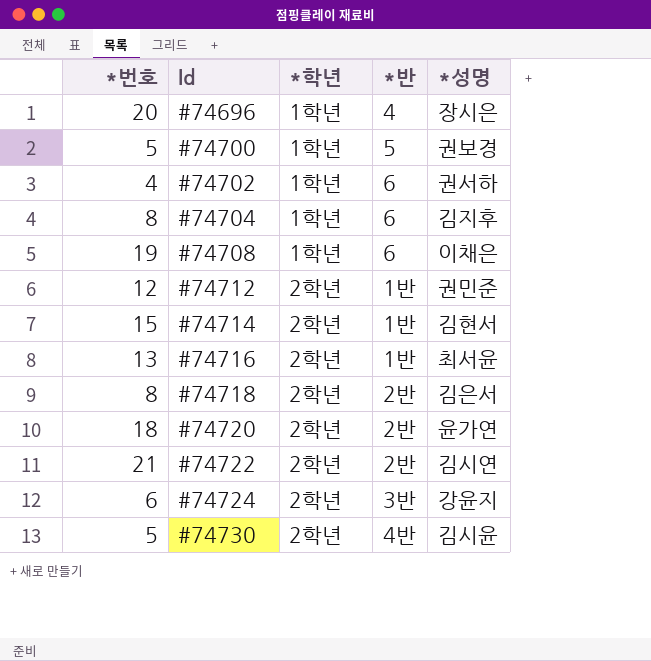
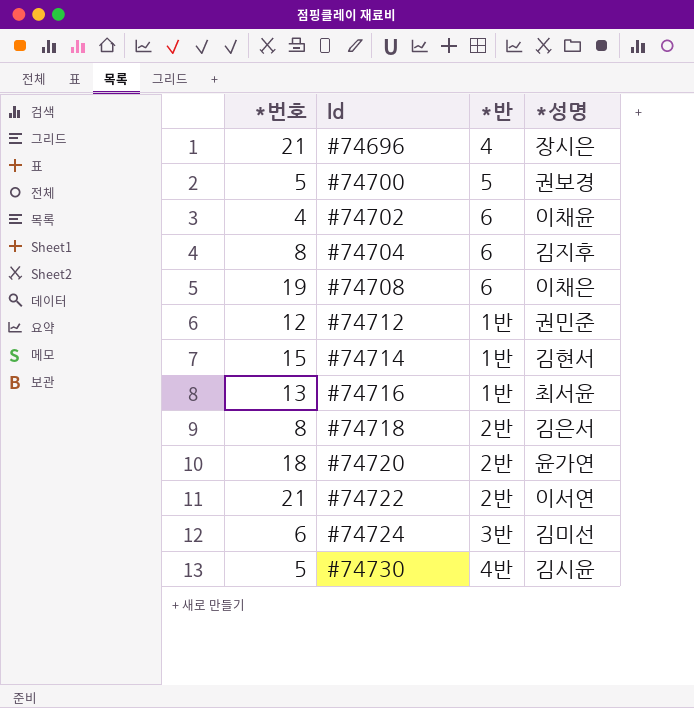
column *학년 | position: 3 -> none
#74696 | *번호: 20 -> 21
#74702 | *성명: 권서하 -> 이채윤
#74722 | *성명: 김시연 -> 이서연
#74724 | *성명: 강윤지 -> 김미선

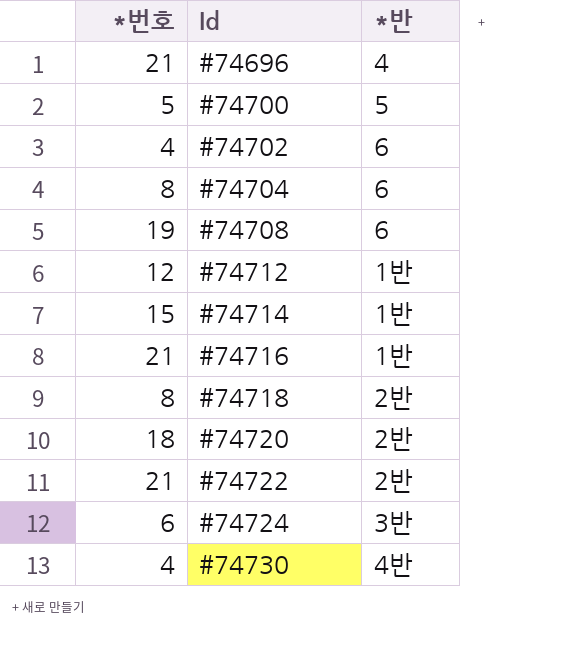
column *성명 | position: 4 -> none
#74716 | *번호: 13 -> 21
#74730 | *번호: 5 -> 4

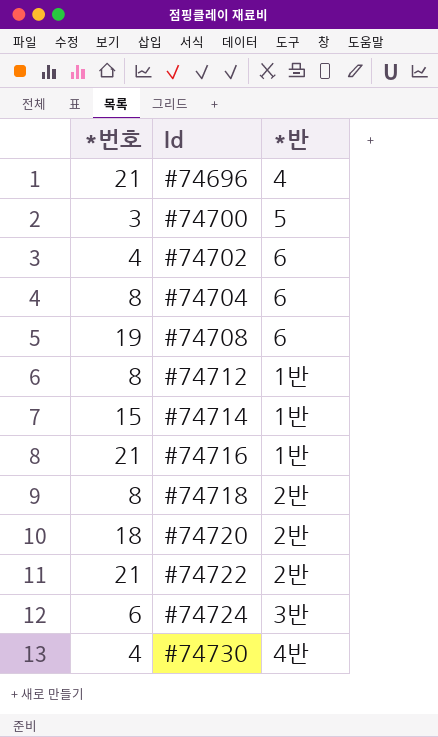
#74700 | *번호: 5 -> 3
#74712 | *번호: 12 -> 8

